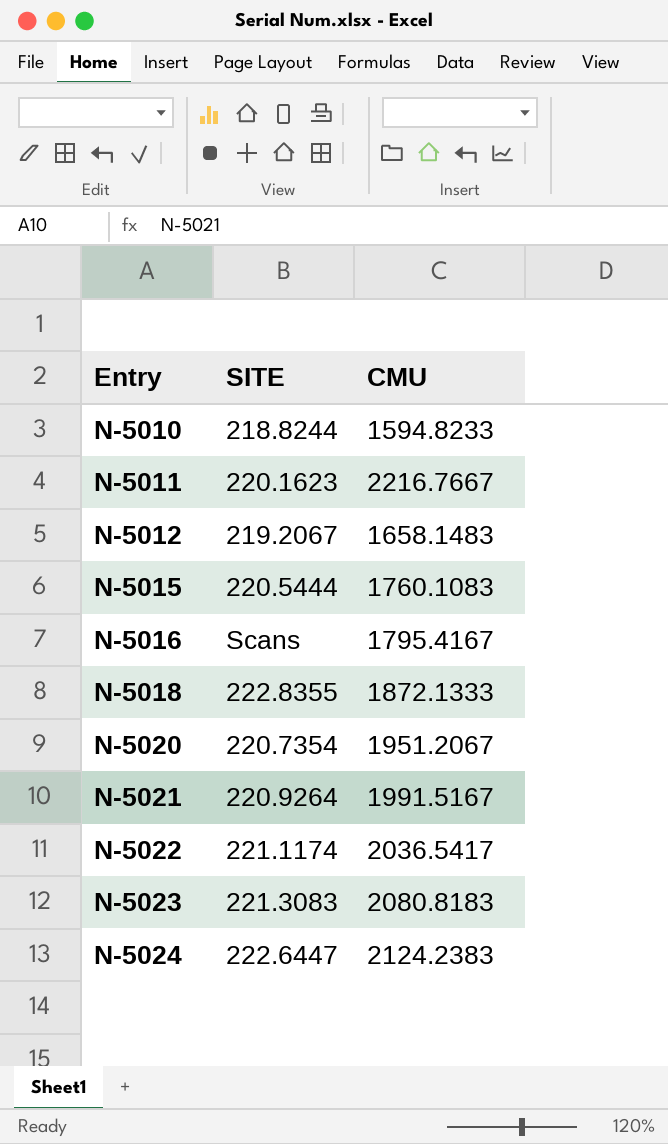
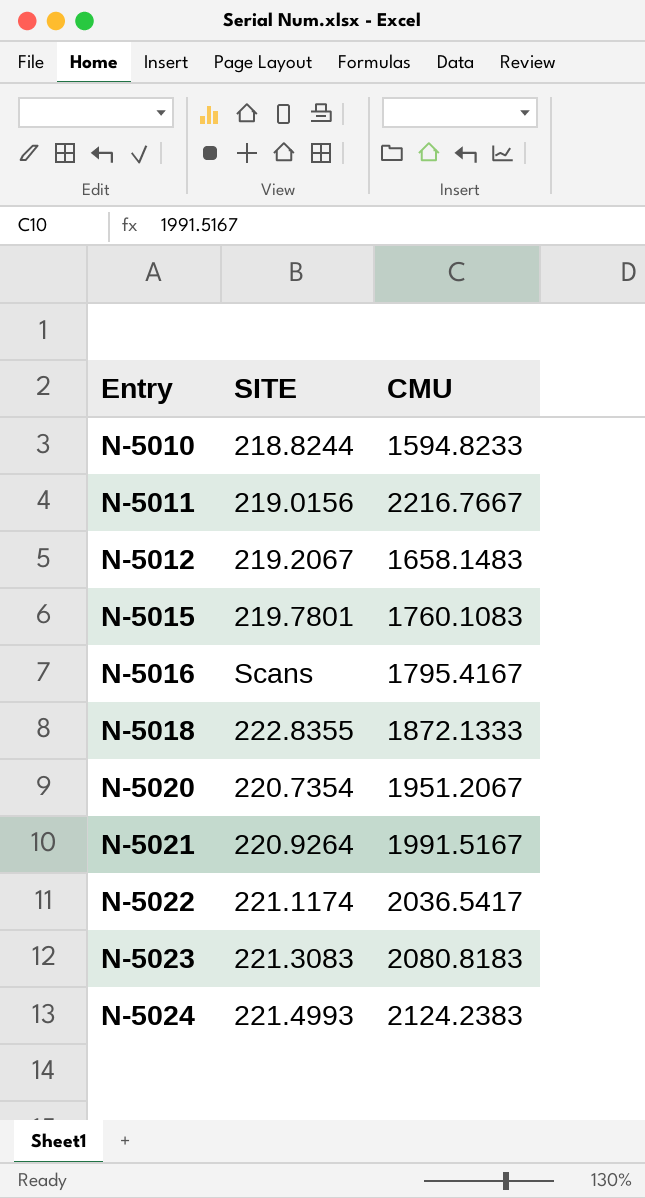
N-5011 | SITE: 220.1623 -> 219.0156
N-5015 | SITE: 220.5444 -> 219.7801
N-5024 | SITE: 222.6447 -> 221.4993

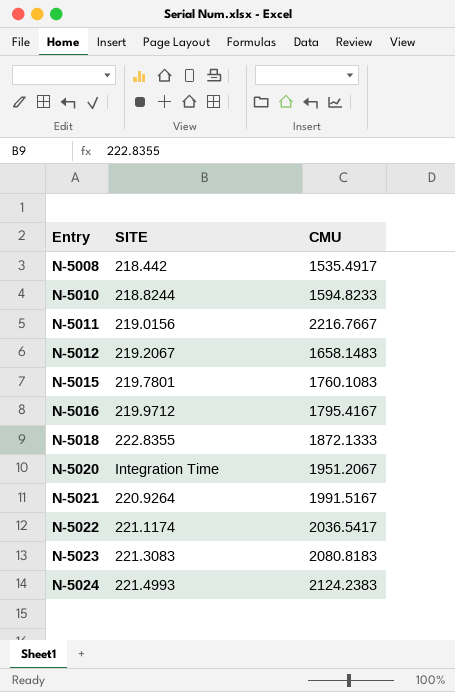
row N-5008: none -> 218.442 | 1535.4917
N-5016 | SITE: Scans -> 219.9712
N-5020 | SITE: 220.7354 -> Integration Time

